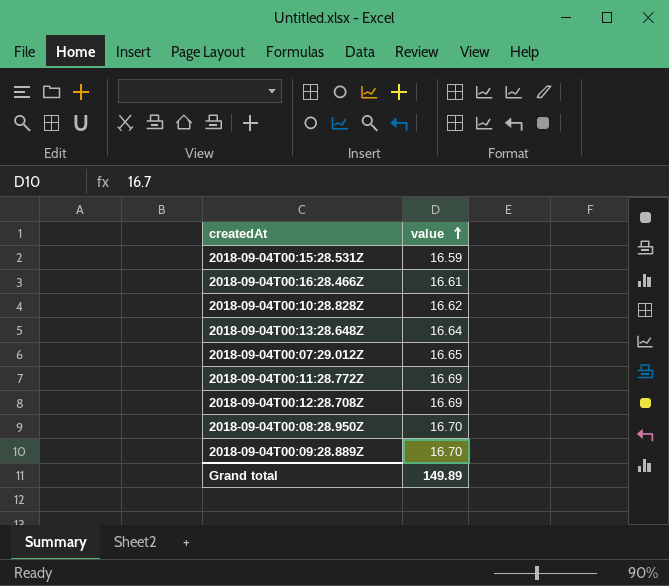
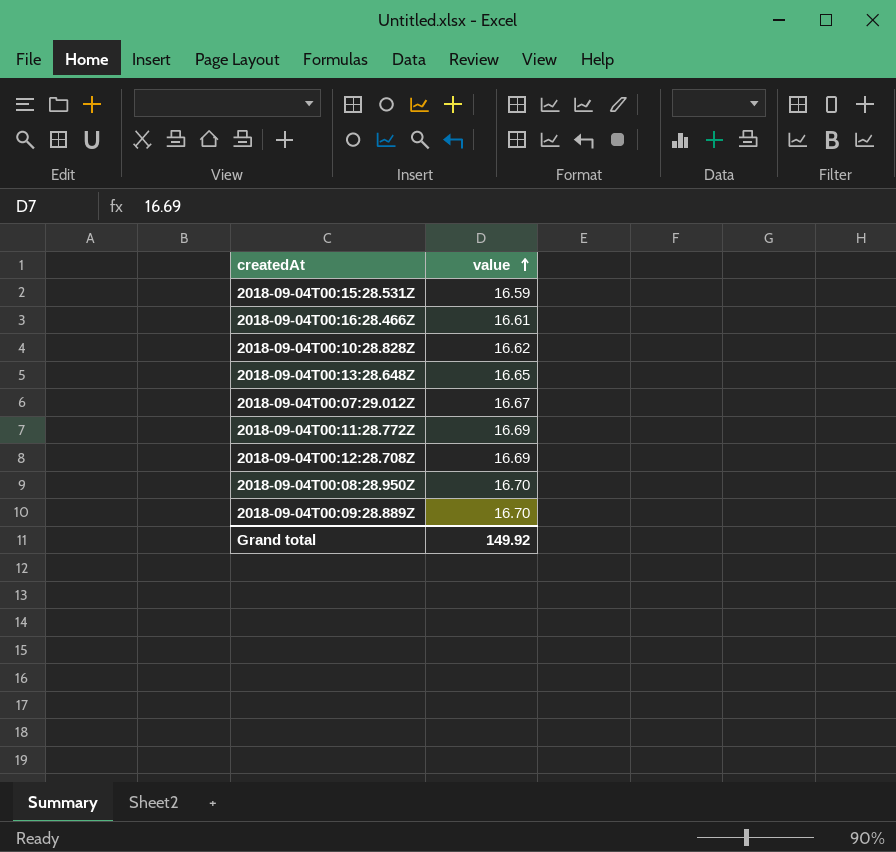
2018-09-04T00:13:28.648Z | value: 16.64 -> 16.65
2018-09-04T00:07:29.012Z | value: 16.65 -> 16.67
Grand total | value: 149.89 -> 149.92

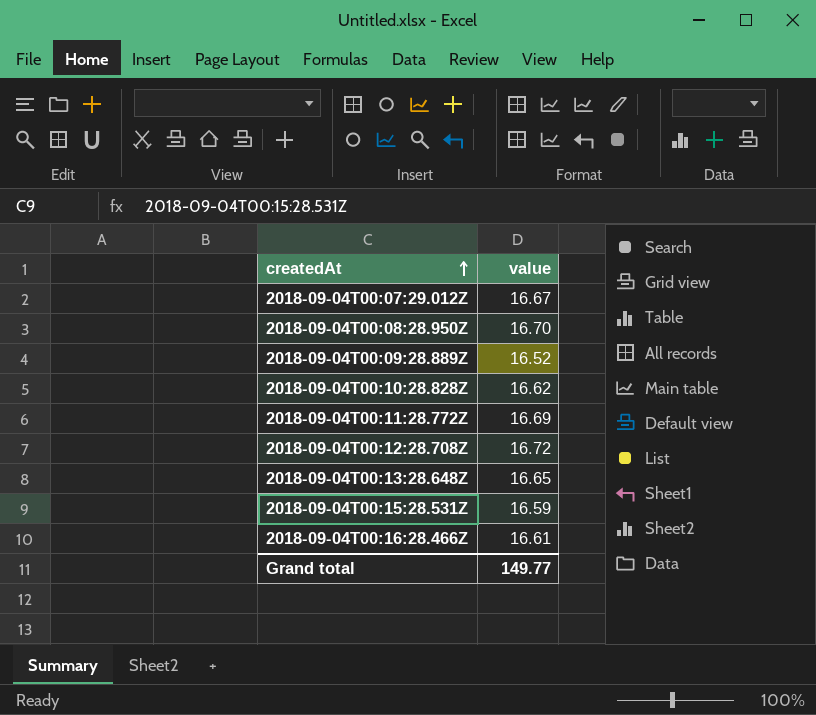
row order: value ascending -> createdAt ascending
2018-09-04T00:09:28.889Z | value: 16.70 -> 16.52
2018-09-04T00:12:28.708Z | value: 16.69 -> 16.72
Grand total | value: 149.92 -> 149.77

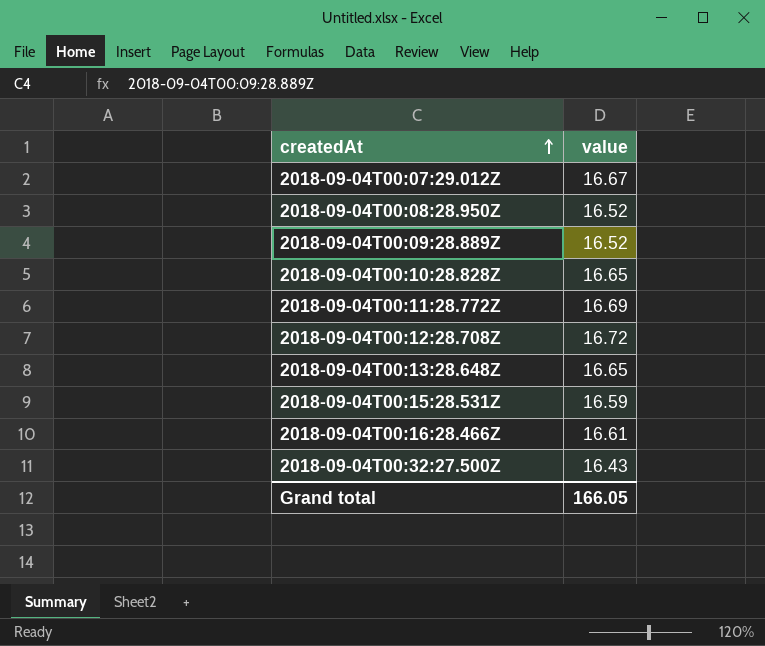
2018-09-04T00:08:28.950Z | value: 16.70 -> 16.52
2018-09-04T00:10:28.828Z | value: 16.62 -> 16.65
row 2018-09-04T00:32:27.500Z: none -> 16.43
Grand total | value: 149.77 -> 166.05

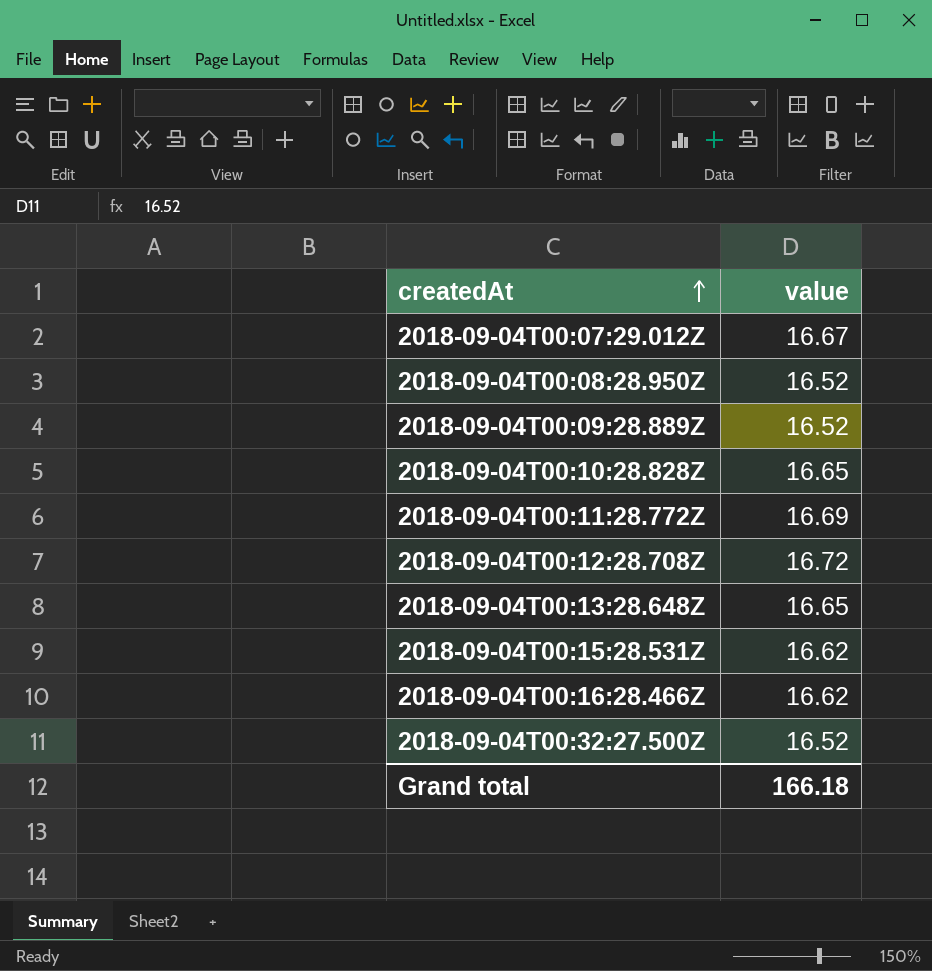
2018-09-04T00:15:28.531Z | value: 16.59 -> 16.62
2018-09-04T00:16:28.466Z | value: 16.61 -> 16.62
2018-09-04T00:32:27.500Z | value: 16.43 -> 16.52
Grand total | value: 166.05 -> 166.18

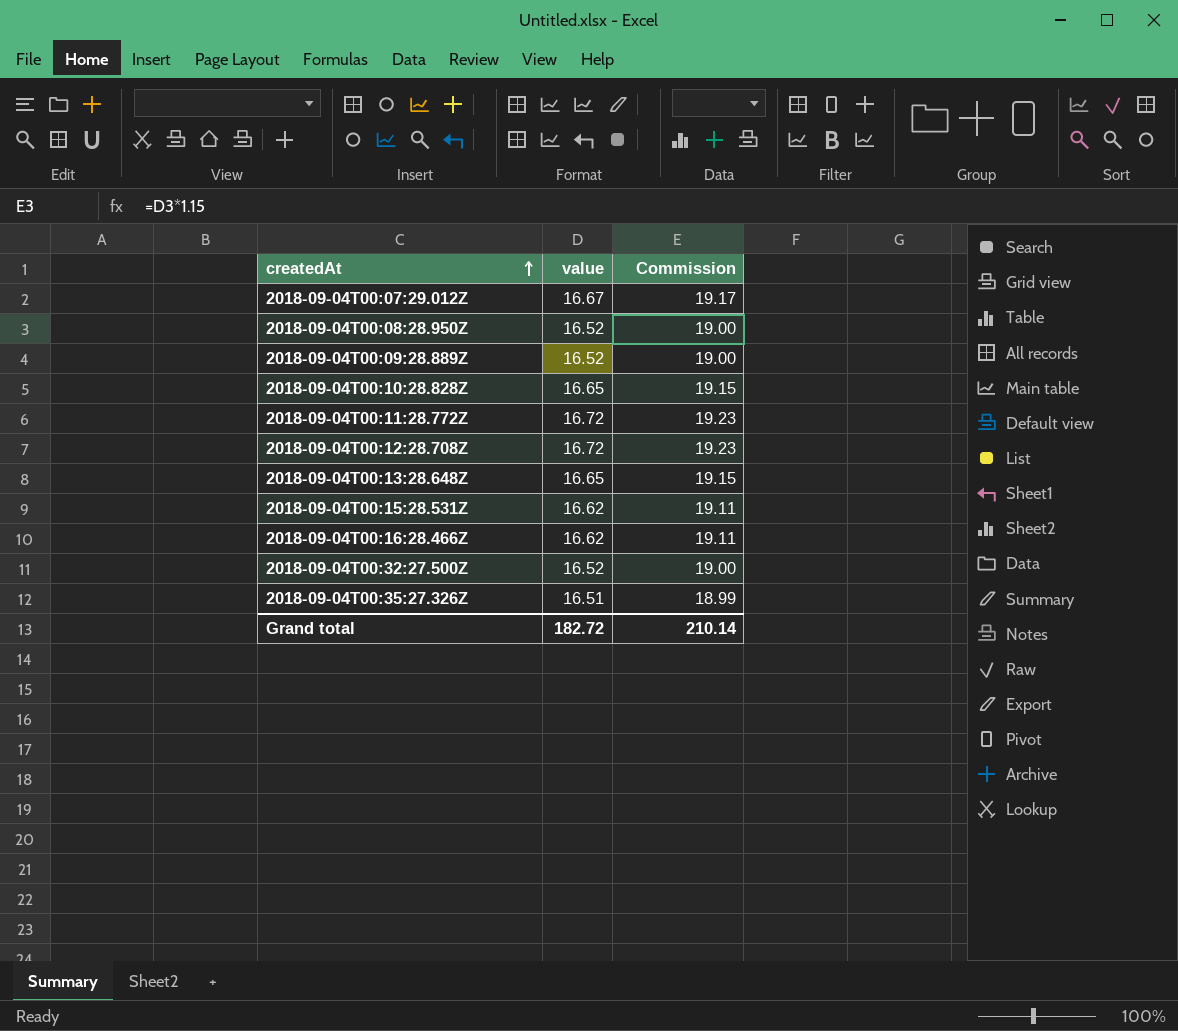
column Commission | formula: none -> [value] * 1.15
2018-09-04T00:11:28.772Z | value: 16.69 -> 16.72
row 2018-09-04T00:35:27.326Z: none -> 16.51 | 18.99
Grand total | value: 166.18 -> 182.72

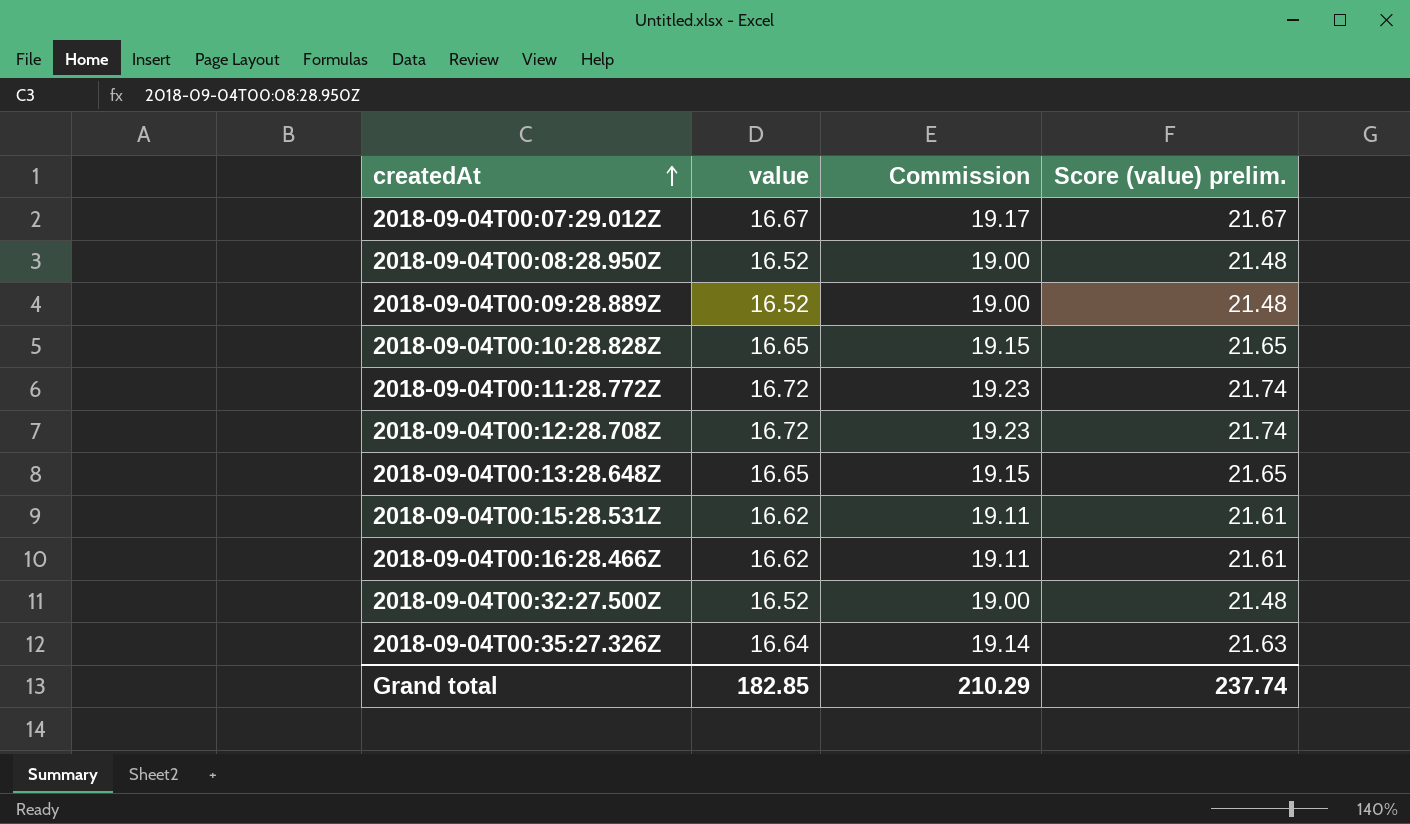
column Score (value) prelim. | formula: none -> [value] * 1.3
2018-09-04T00:35:27.326Z | value: 16.51 -> 16.64
2018-09-04T00:35:27.326Z | Commission: 18.99 -> 19.14
Grand total | value: 182.72 -> 182.85
Grand total | Commission: 210.14 -> 210.29

